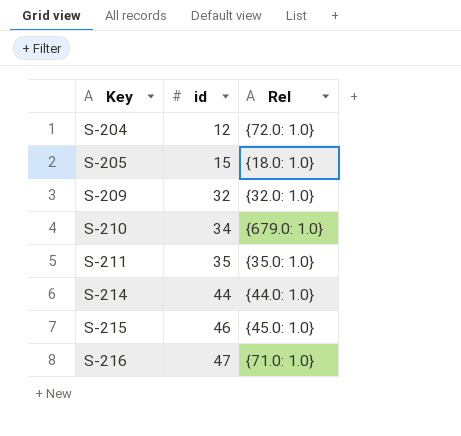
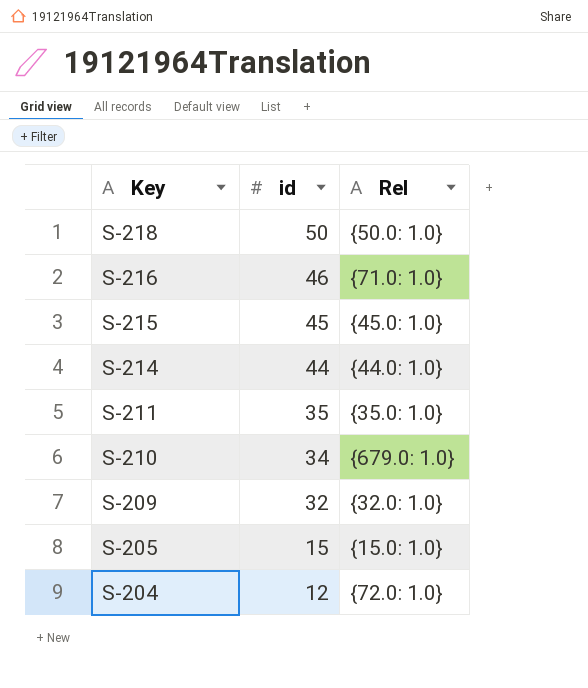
row order: Key ascending -> Key descending
row S-218: none -> 50 | {50.0: 1.0}
S-216 | id: 47 -> 46
S-215 | id: 46 -> 45
S-205 | Rel: {18.0: 1.0} -> {15.0: 1.0}

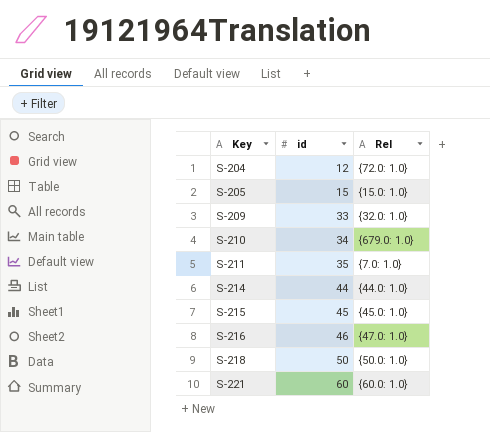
row order: Key descending -> Key ascending
S-209 | id: 32 -> 33
S-211 | Rel: {35.0: 1.0} -> {7.0: 1.0}
S-216 | Rel: {71.0: 1.0} -> {47.0: 1.0}
row S-221: none -> 60 | {60.0: 1.0}

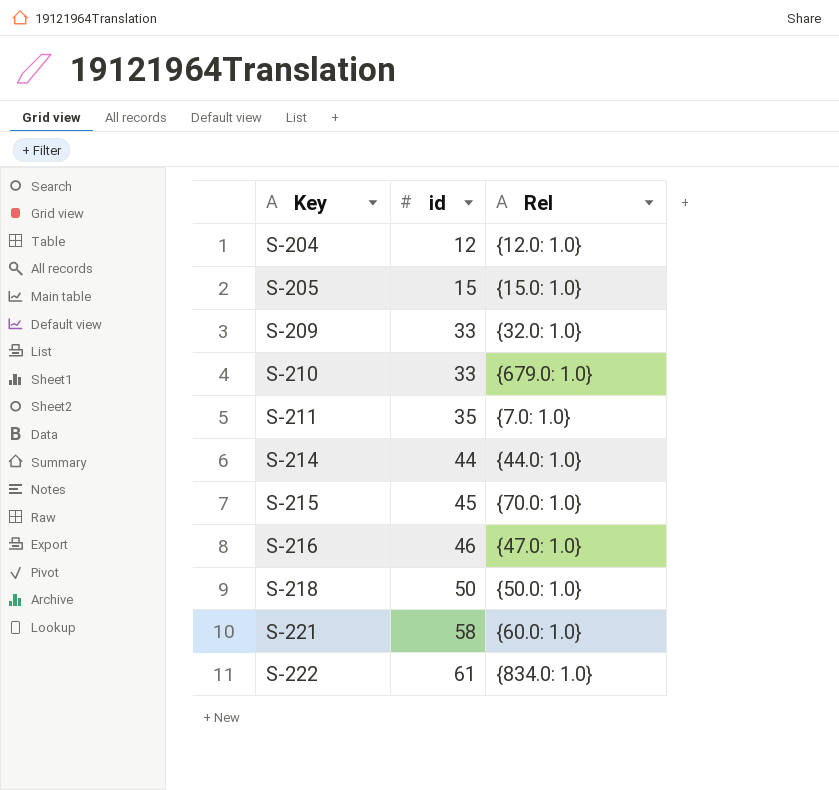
S-204 | Rel: {72.0: 1.0} -> {12.0: 1.0}
S-210 | id: 34 -> 33
S-215 | Rel: {45.0: 1.0} -> {70.0: 1.0}
S-221 | id: 60 -> 58
row S-222: none -> 61 | {834.0: 1.0}

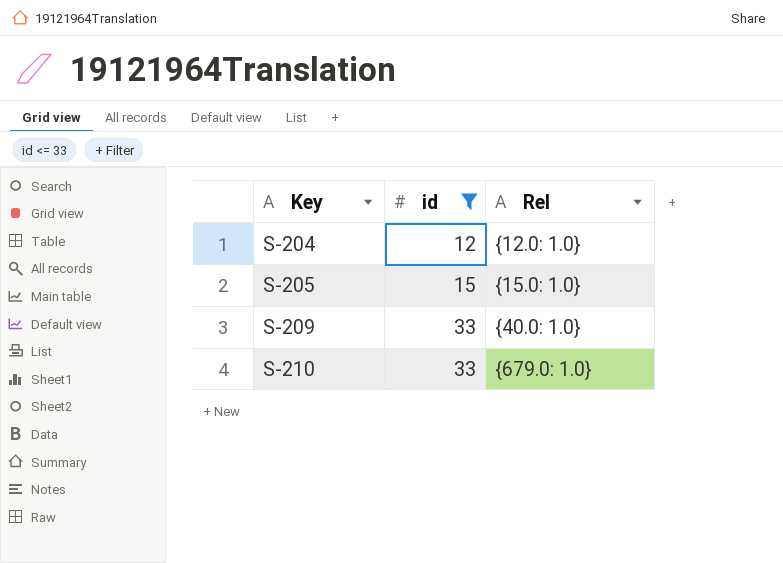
filter: none -> id <= 33
S-209 | Rel: {32.0: 1.0} -> {40.0: 1.0}

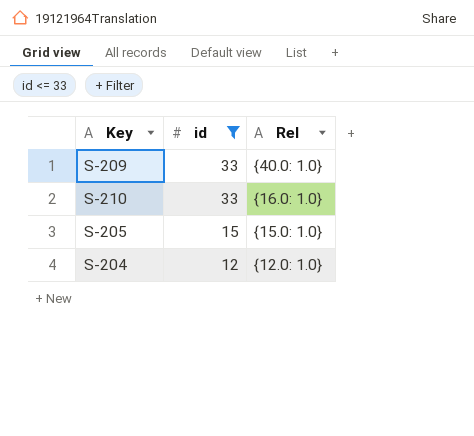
row order: Key ascending -> id descending
S-210 | Rel: {679.0: 1.0} -> {16.0: 1.0}

